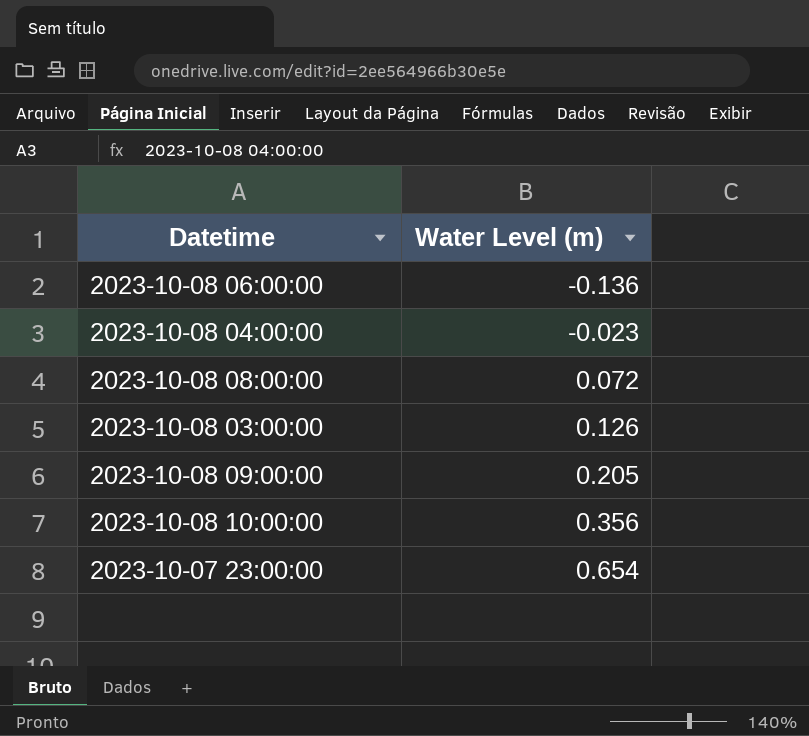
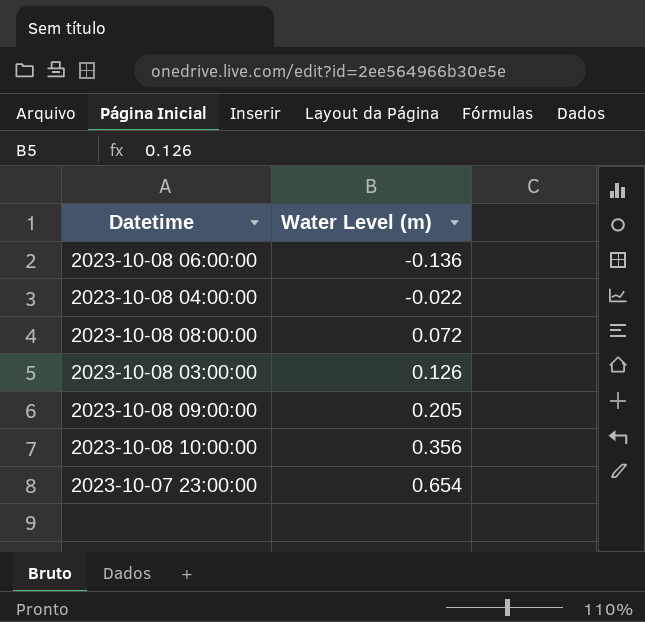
2023-10-08 04:00:00 | Water Level (m): -0.023 -> -0.022

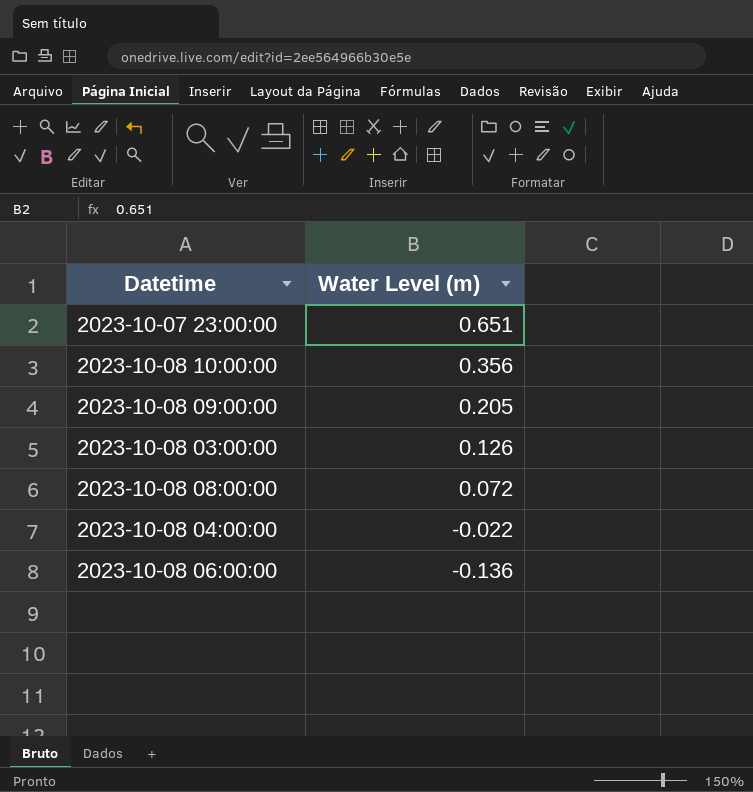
row order: Water Level (m) ascending -> Water Level (m) descending
2023-10-07 23:00:00 | Water Level (m): 0.654 -> 0.651

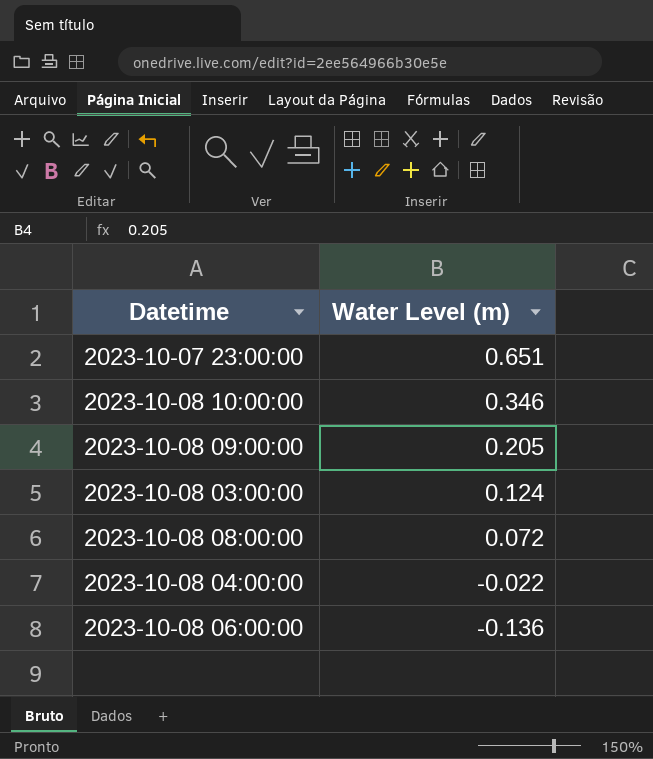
2023-10-08 10:00:00 | Water Level (m): 0.356 -> 0.346
2023-10-08 03:00:00 | Water Level (m): 0.126 -> 0.124

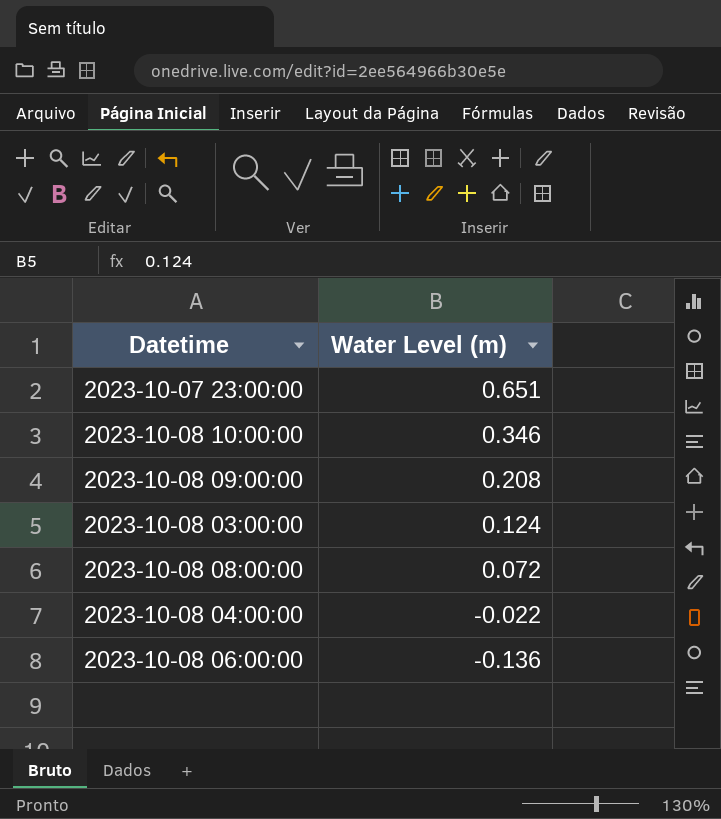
2023-10-08 09:00:00 | Water Level (m): 0.205 -> 0.208

